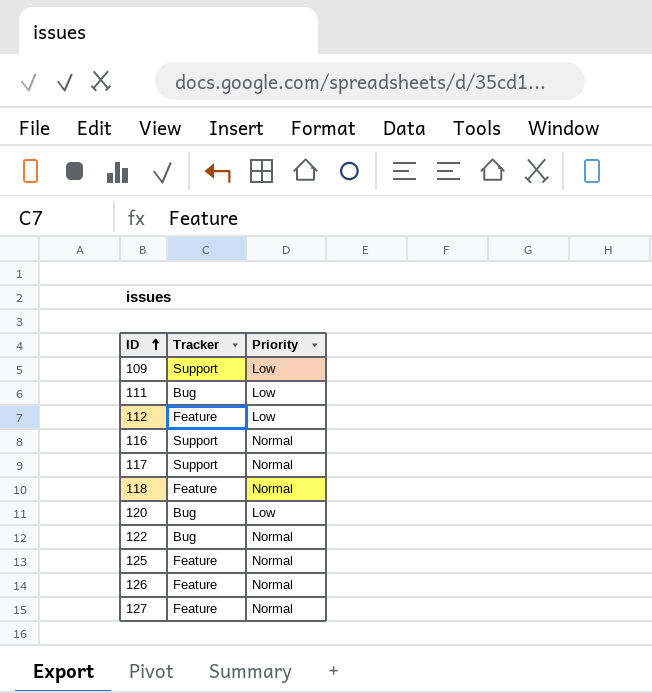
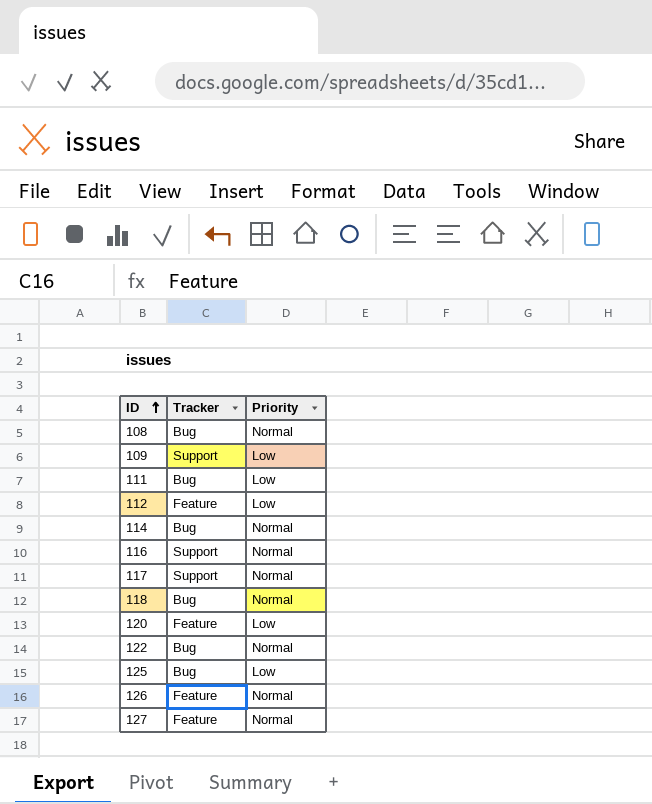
row 108: none -> Bug | Normal
row 114: none -> Bug | Normal
118 | Tracker: Feature -> Bug
120 | Tracker: Bug -> Feature
125 | Tracker: Feature -> Bug
125 | Priority: Normal -> Low

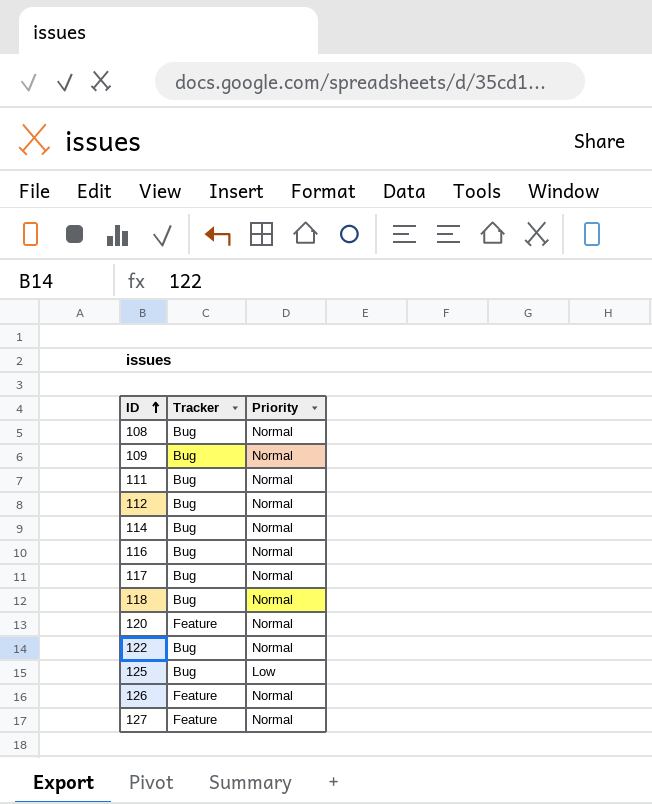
109 | Tracker: Support -> Bug
109 | Priority: Low -> Normal
111 | Priority: Low -> Normal
112 | Tracker: Feature -> Bug
112 | Priority: Low -> Normal
116 | Tracker: Support -> Bug
117 | Tracker: Support -> Bug
120 | Priority: Low -> Normal

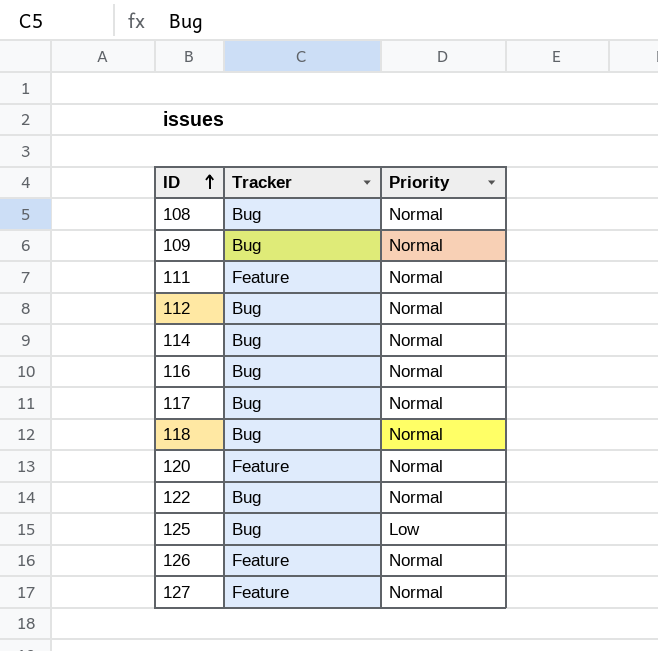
111 | Tracker: Bug -> Feature

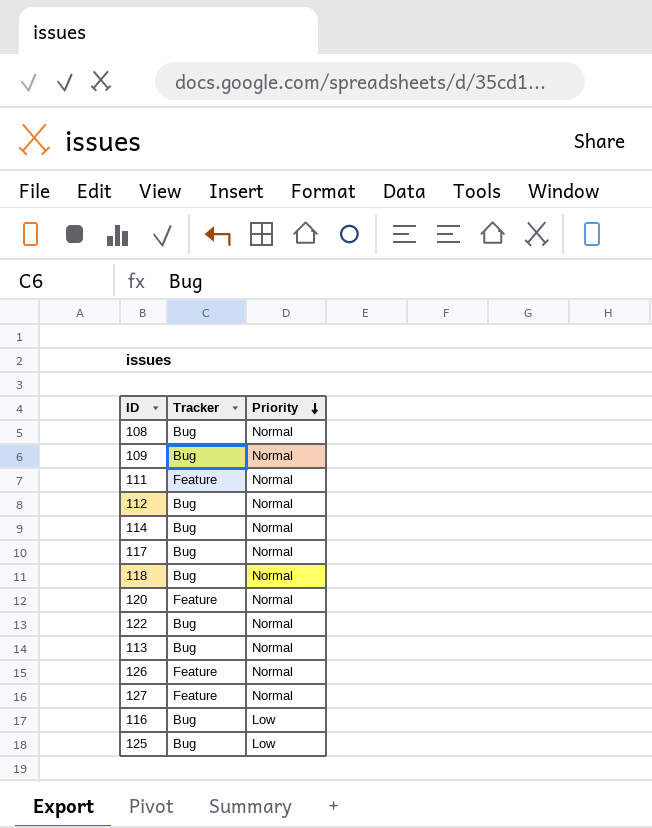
row order: ID ascending -> Priority descending
row 113: none -> Bug | Normal
116 | Priority: Normal -> Low

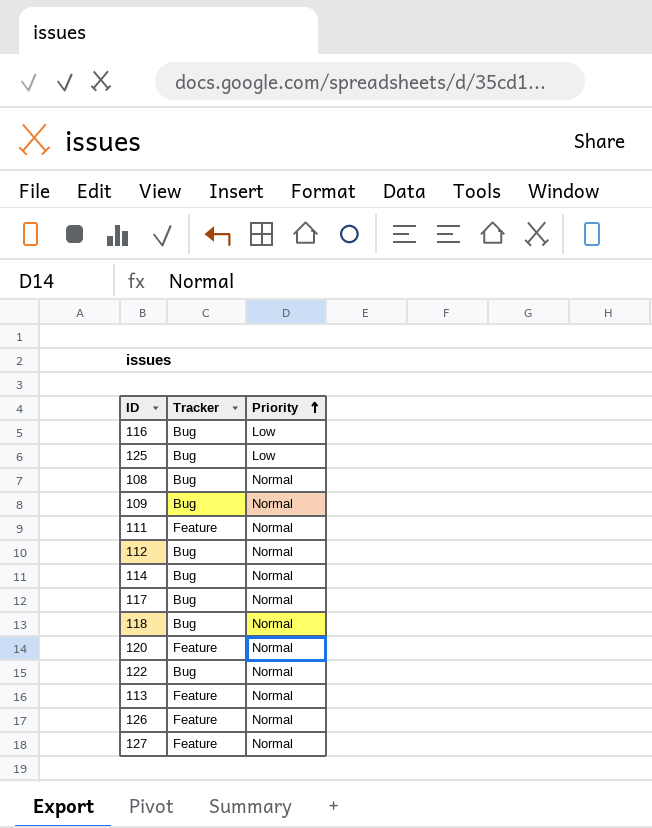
row order: Priority descending -> Priority ascending
113 | Tracker: Bug -> Feature

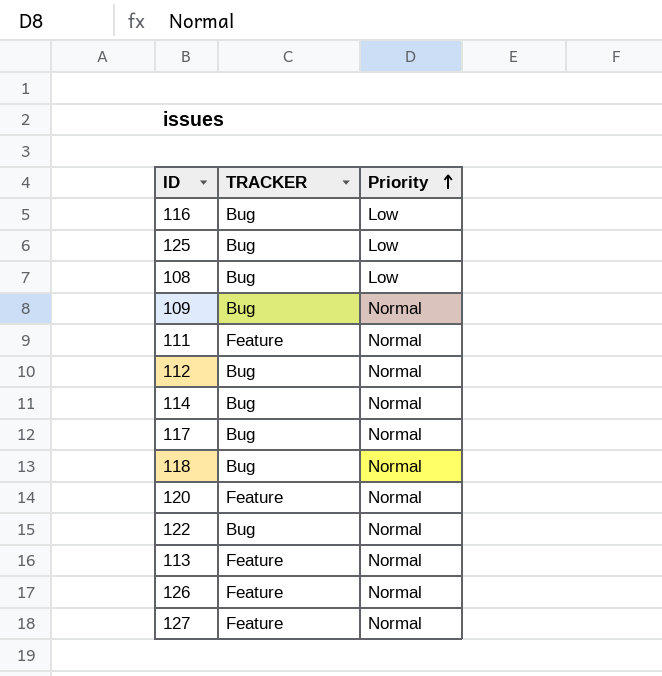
column name: Tracker -> TRACKER
108 | Priority: Normal -> Low

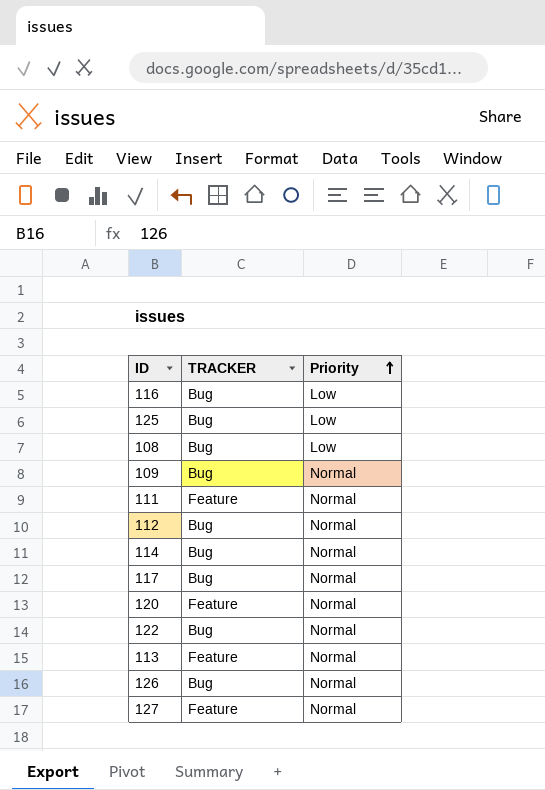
row 118: Bug | Normal -> none
126 | TRACKER: Feature -> Bug

